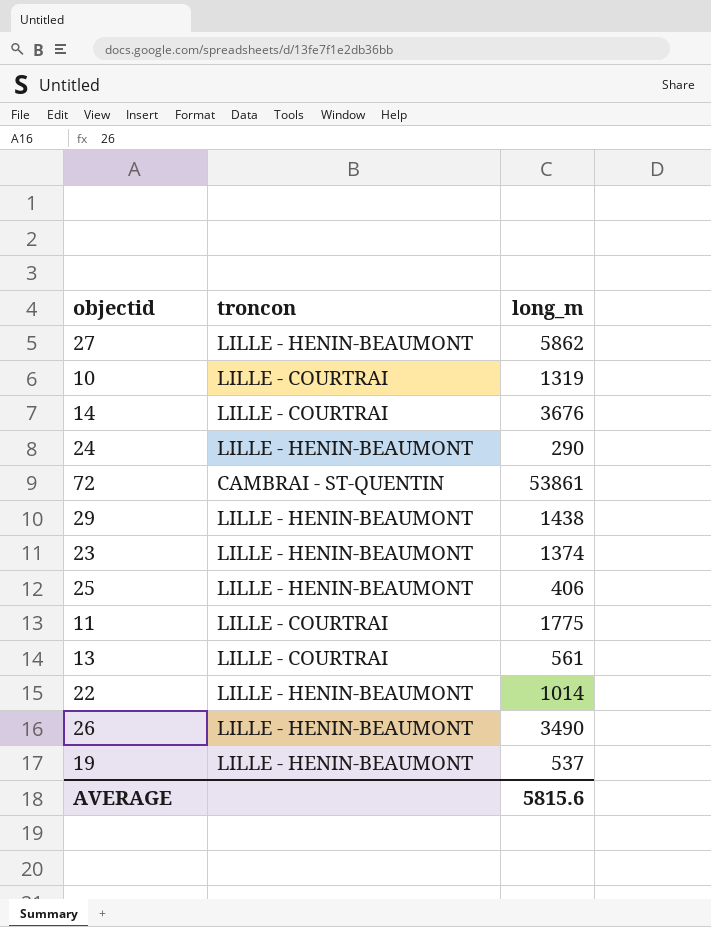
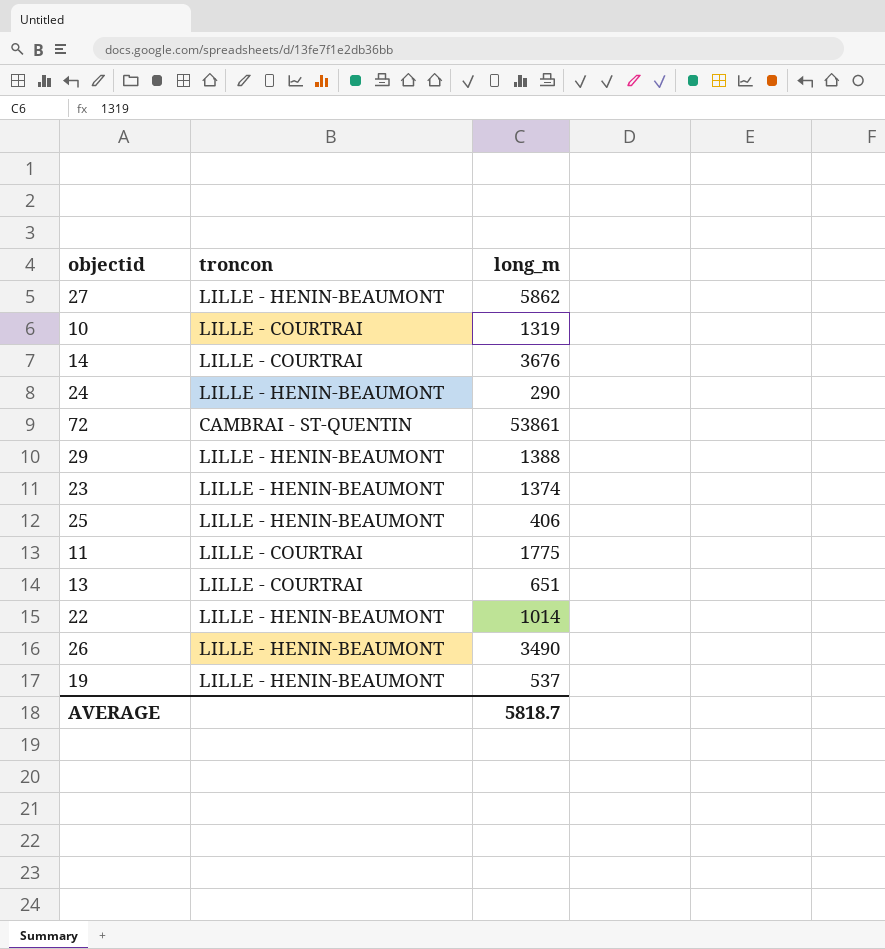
29 | long_m: 1438 -> 1388
13 | long_m: 561 -> 651
AVERAGE | long_m: 5815.6 -> 5818.7

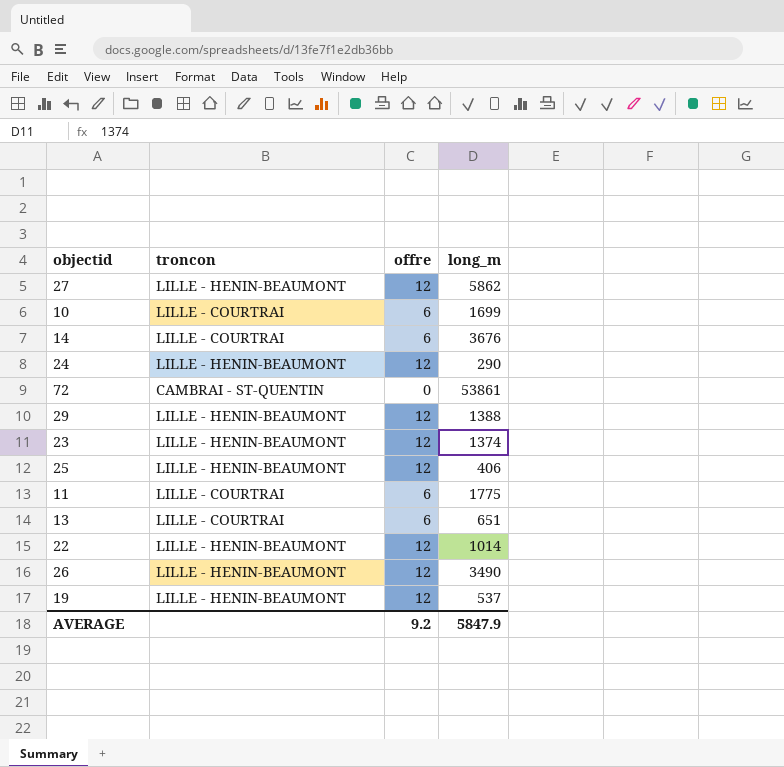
column offre | position: none -> 3
10 | long_m: 1319 -> 1699
AVERAGE | long_m: 5818.7 -> 5847.9

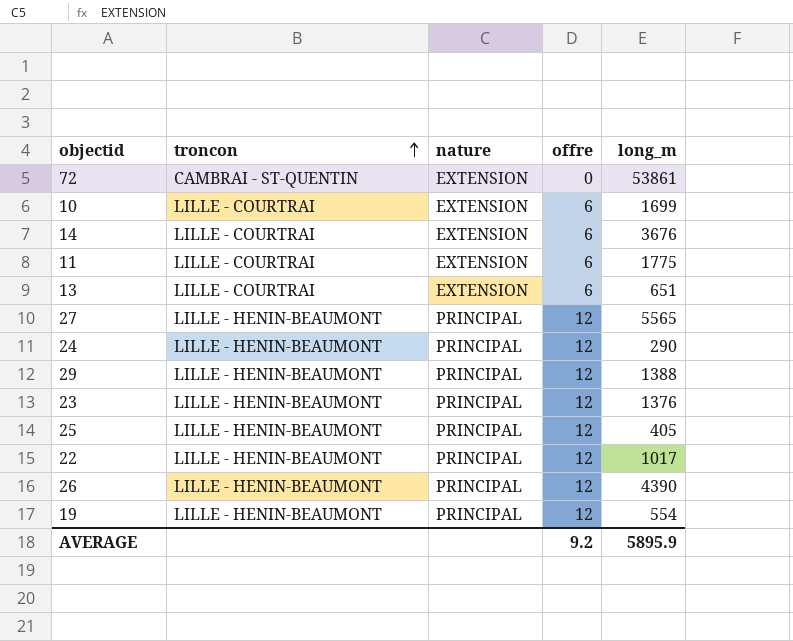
row order: none -> troncon ascending
column nature | position: none -> 3
27 | long_m: 5862 -> 5565
23 | long_m: 1374 -> 1376
25 | long_m: 406 -> 405
22 | long_m: 1014 -> 1017
26 | long_m: 3490 -> 4390
19 | long_m: 537 -> 554
AVERAGE | long_m: 5847.9 -> 5895.9

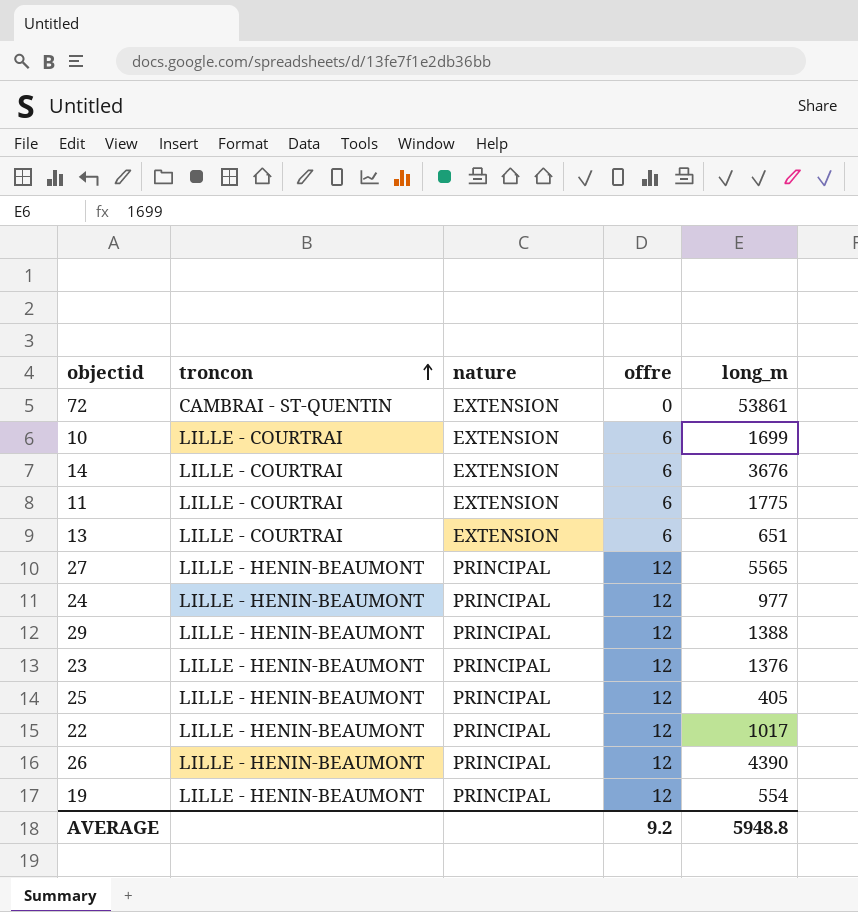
24 | long_m: 290 -> 977
AVERAGE | long_m: 5895.9 -> 5948.8

